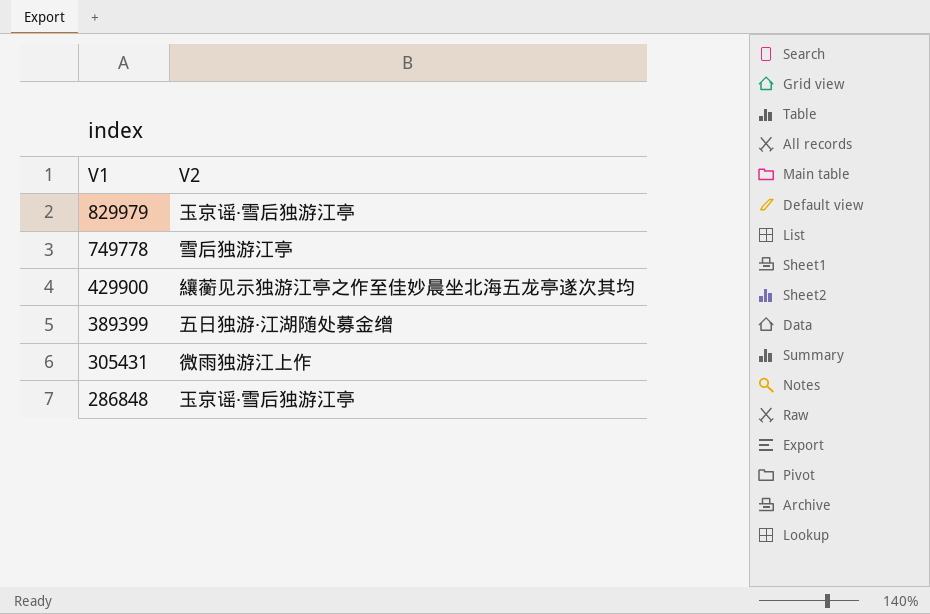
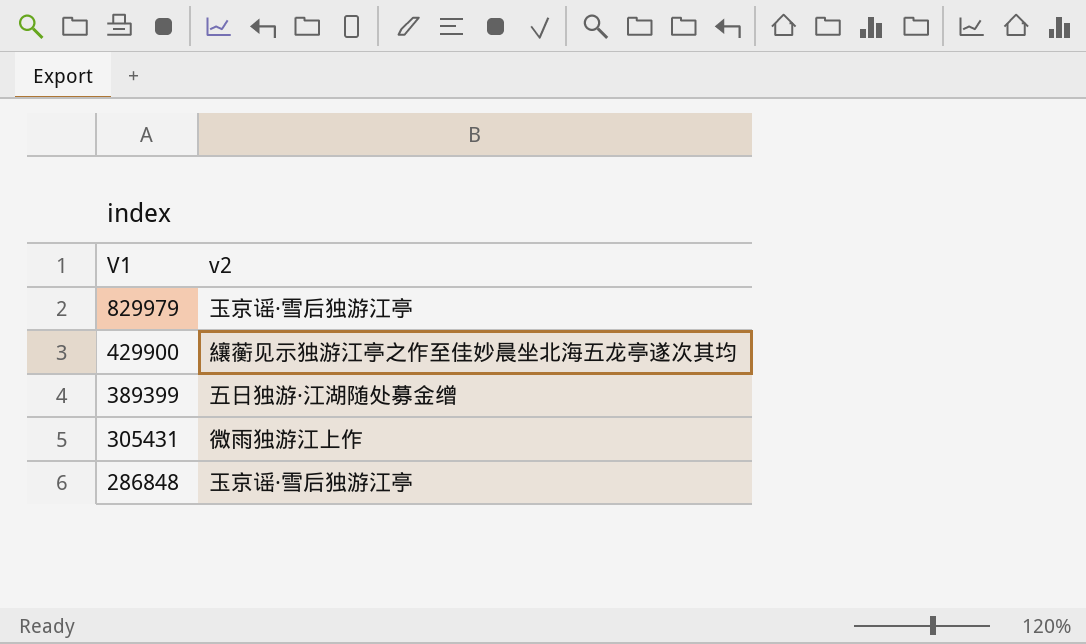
column name: V2 -> v2
row 749778: 雪后独游江亭 -> none

